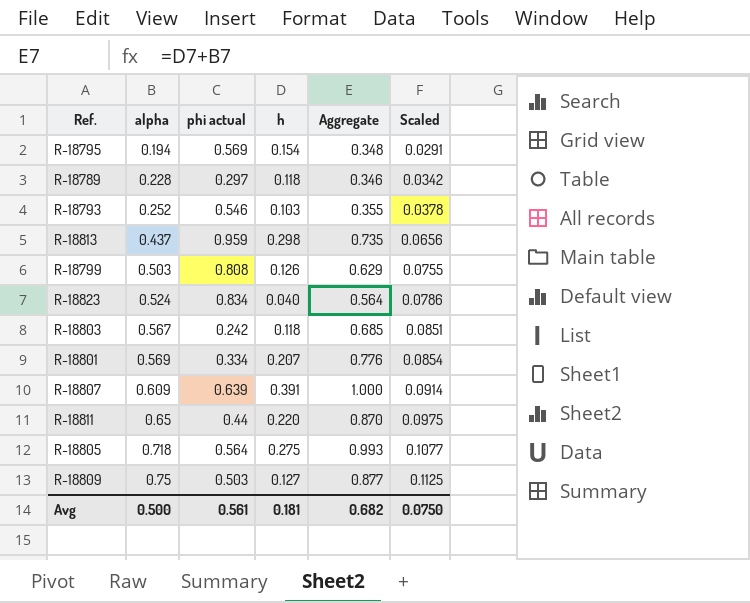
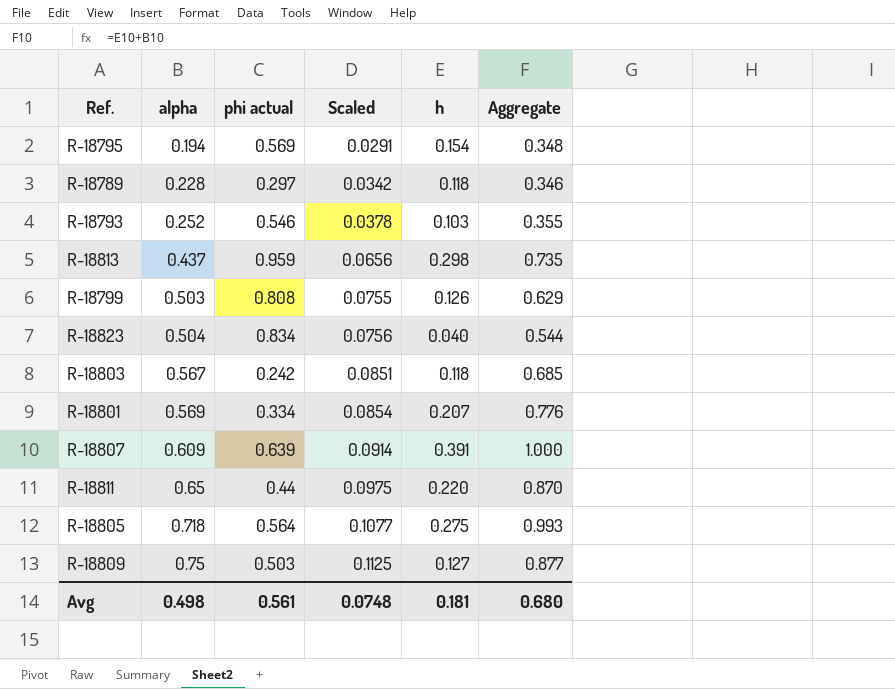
column Scaled | position: 6 -> 4
R-18823 | alpha: 0.524 -> 0.504
R-18823 | Scaled: 0.0786 -> 0.0756
R-18823 | Aggregate: 0.564 -> 0.544
Avg | alpha: 0.500 -> 0.498
Avg | Scaled: 0.0750 -> 0.0748
Avg | Aggregate: 0.682 -> 0.680

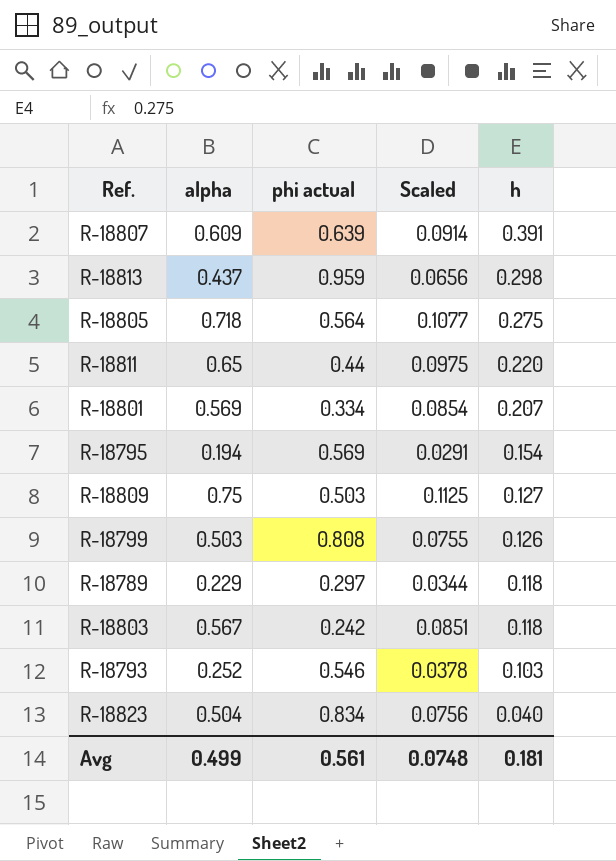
row order: alpha ascending -> h descending
column Aggregate | formula: [alpha] + [h] -> none
R-18789 | alpha: 0.228 -> 0.229
R-18789 | Scaled: 0.0342 -> 0.0344
Avg | alpha: 0.498 -> 0.499

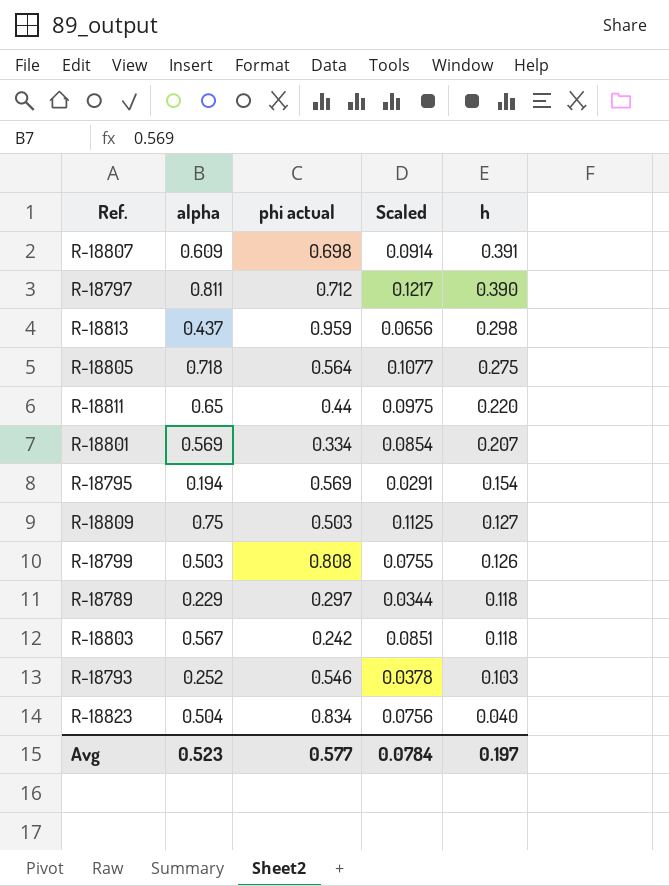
R-18807 | phi actual: 0.639 -> 0.698
row R-18797: none -> 0.811 | 0.712 | 0.1217 | 0.390
Avg | alpha: 0.499 -> 0.523
Avg | phi actual: 0.561 -> 0.577
Avg | Scaled: 0.0748 -> 0.0784
Avg | h: 0.181 -> 0.197

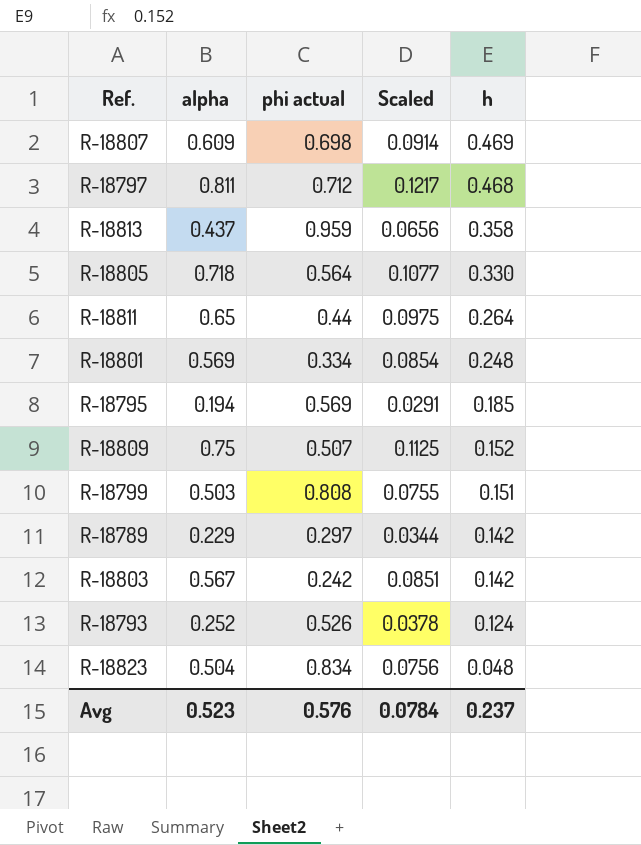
R-18807 | h: 0.391 -> 0.469
R-18797 | h: 0.390 -> 0.468
R-18813 | h: 0.298 -> 0.358
R-18805 | h: 0.275 -> 0.330
R-18811 | h: 0.220 -> 0.264
R-18801 | h: 0.207 -> 0.248
R-18795 | h: 0.154 -> 0.185
R-18809 | phi actual: 0.503 -> 0.507
R-18809 | h: 0.127 -> 0.152
R-18799 | h: 0.126 -> 0.151
R-18789 | h: 0.118 -> 0.142
R-18803 | h: 0.118 -> 0.142
R-18793 | phi actual: 0.546 -> 0.526
R-18793 | h: 0.103 -> 0.124
R-18823 | h: 0.040 -> 0.048
Avg | phi actual: 0.577 -> 0.576
Avg | h: 0.197 -> 0.237

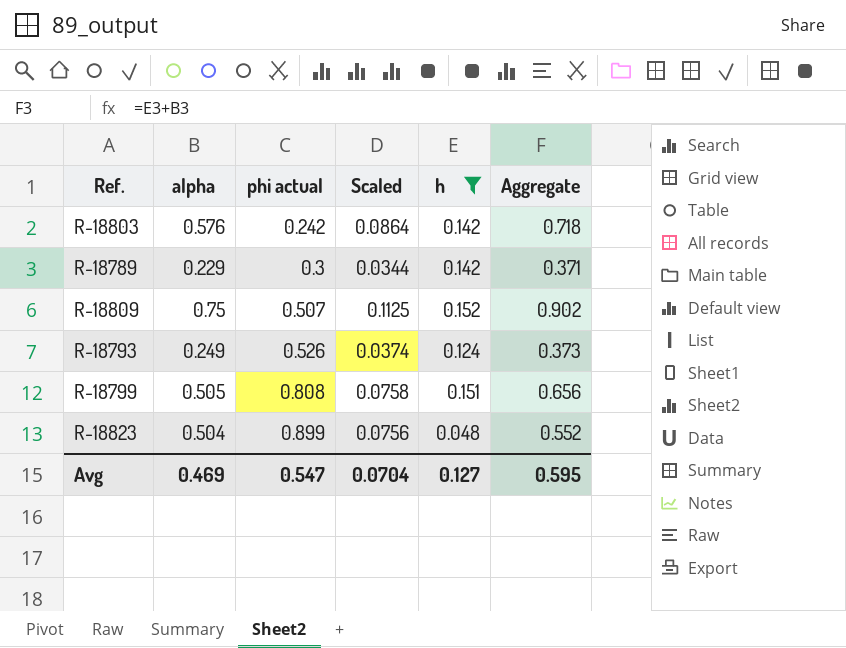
filter: none -> h <= 0.152
row order: h descending -> phi actual ascending
column Aggregate | formula: none -> [alpha] + [h]
R-18803 | alpha: 0.567 -> 0.576
R-18803 | Scaled: 0.0851 -> 0.0864
R-18789 | phi actual: 0.297 -> 0.3
R-18793 | alpha: 0.252 -> 0.249
R-18793 | Scaled: 0.0378 -> 0.0374
R-18799 | alpha: 0.503 -> 0.505
R-18799 | Scaled: 0.0755 -> 0.0758
R-18823 | phi actual: 0.834 -> 0.899
Avg | alpha: 0.523 -> 0.469
Avg | phi actual: 0.576 -> 0.547
Avg | Scaled: 0.0784 -> 0.0704
Avg | h: 0.237 -> 0.127

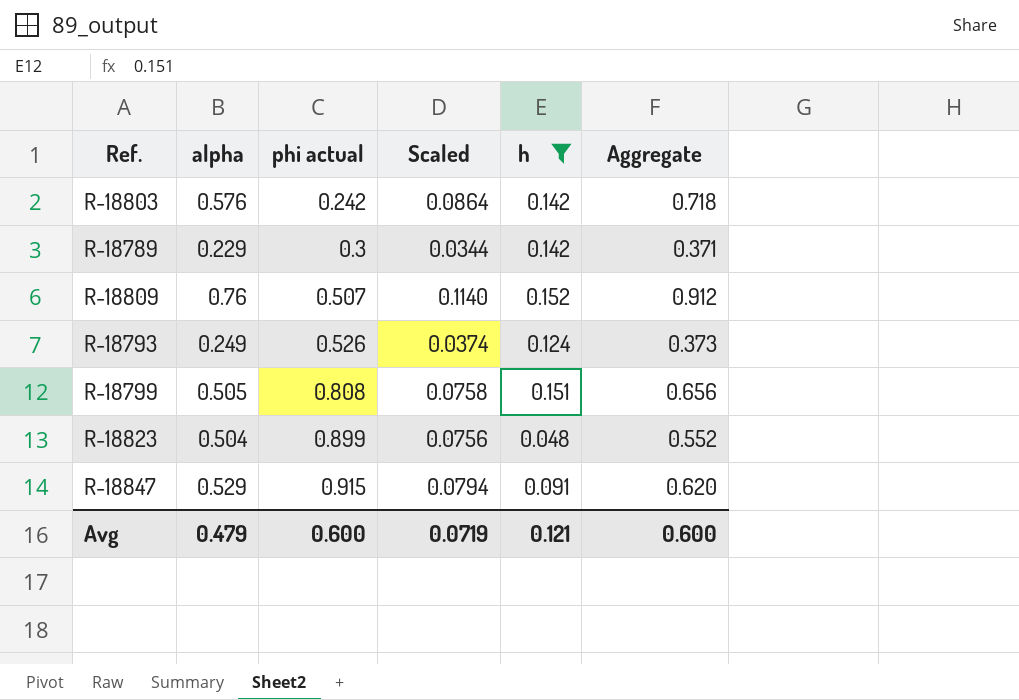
R-18809 | alpha: 0.75 -> 0.76
R-18809 | Scaled: 0.1125 -> 0.1140
R-18809 | Aggregate: 0.902 -> 0.912
row R-18847: none -> 0.529 | 0.915 | 0.0794 | 0.091 | 0.620
Avg | alpha: 0.469 -> 0.479
Avg | phi actual: 0.547 -> 0.600
Avg | Scaled: 0.0704 -> 0.0719
Avg | h: 0.127 -> 0.121
Avg | Aggregate: 0.595 -> 0.600

